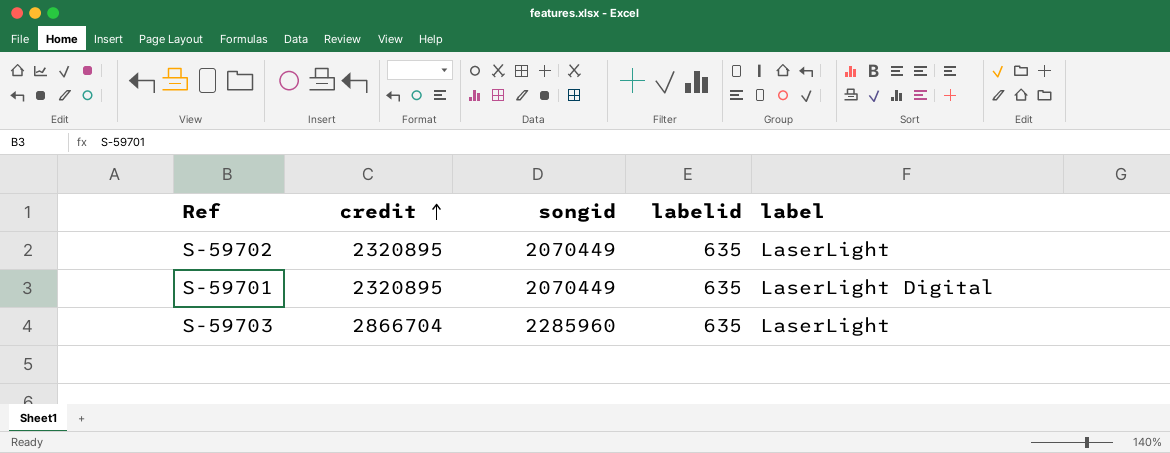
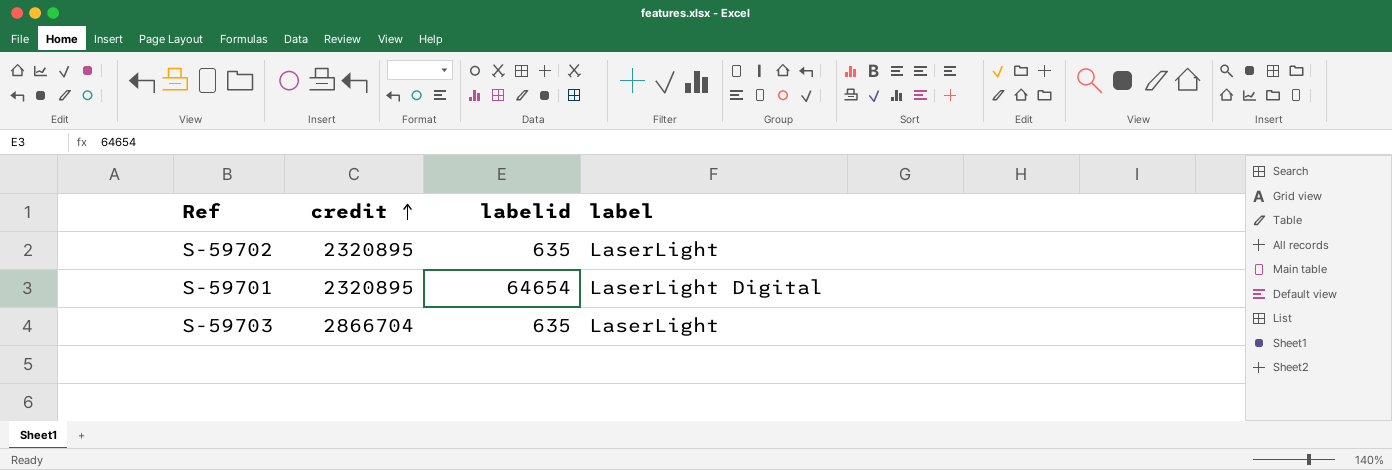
column songid | position: 3 -> none
S-59701 | labelid: 635 -> 64654

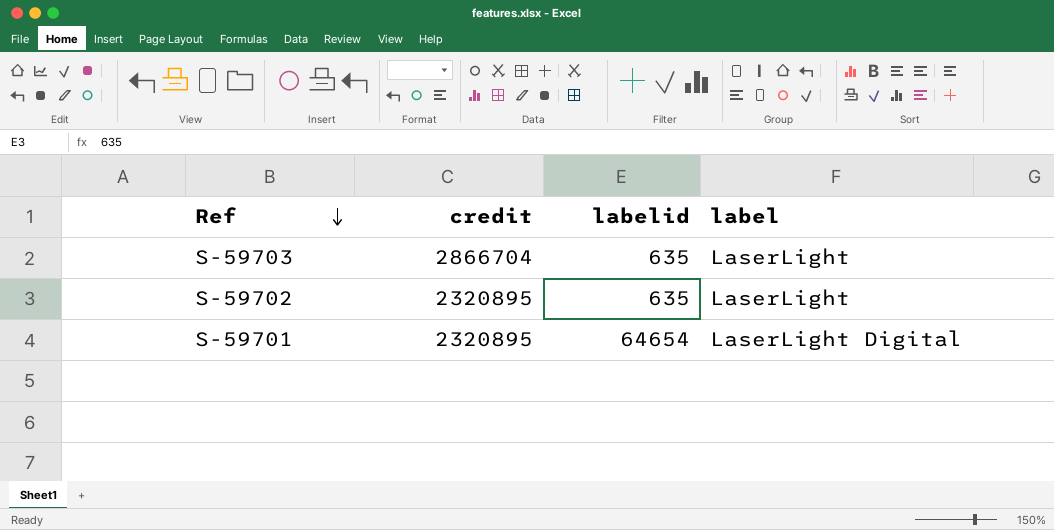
row order: credit ascending -> Ref descending

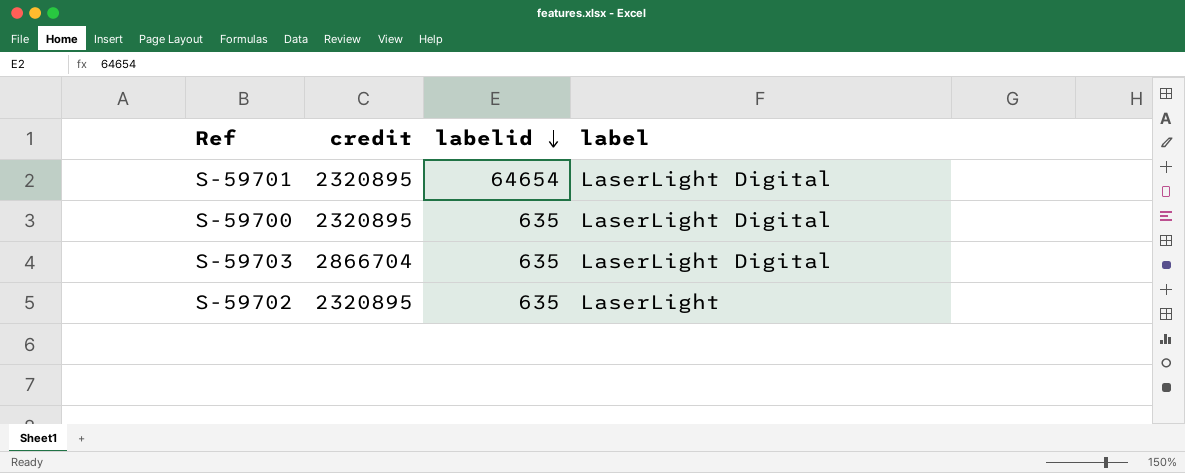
row order: Ref descending -> labelid descending
row S-59700: none -> 2320895 | 635 | LaserLight Digital
S-59703 | label: LaserLight -> LaserLight Digital

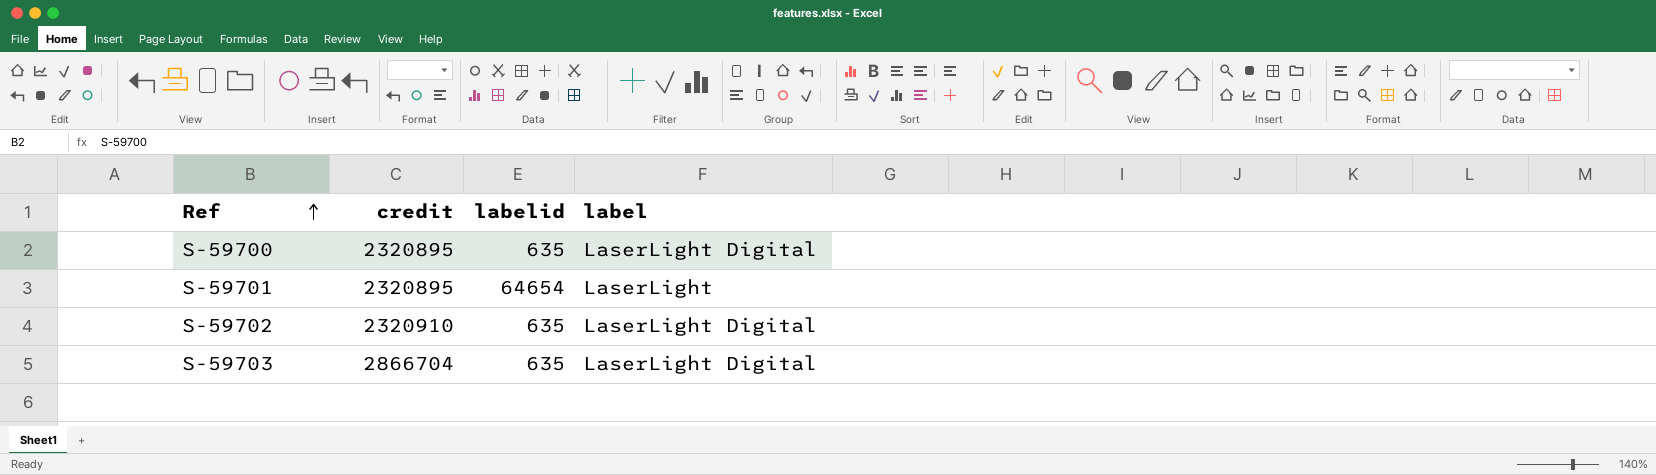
row order: labelid descending -> Ref ascending
S-59701 | label: LaserLight Digital -> LaserLight
S-59702 | credit: 2320895 -> 2320910
S-59702 | label: LaserLight -> LaserLight Digital

